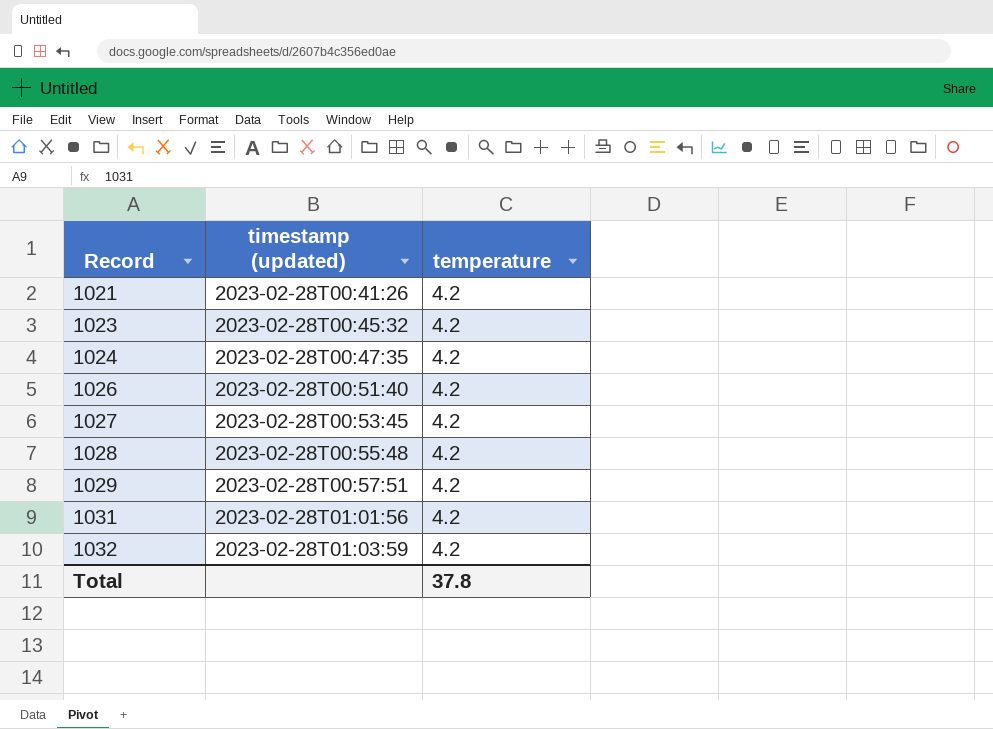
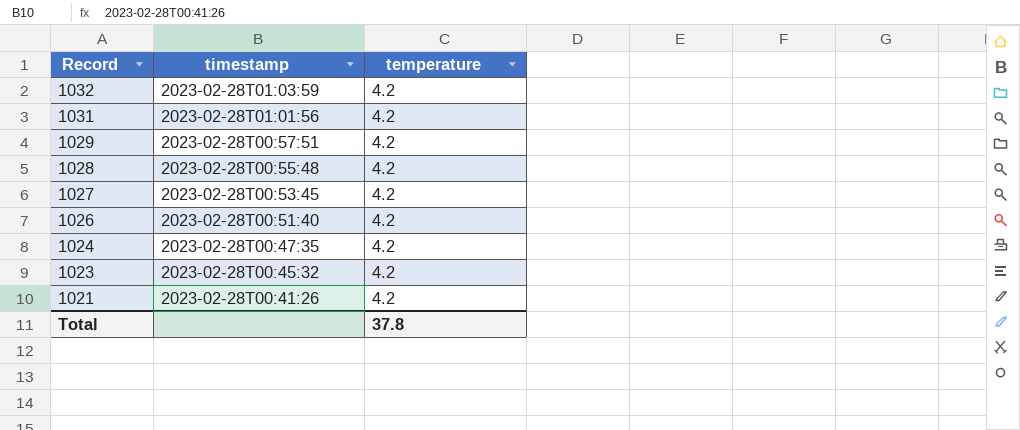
row order: Record ascending -> Record descending
column name: timestamp (updated) -> timestamp

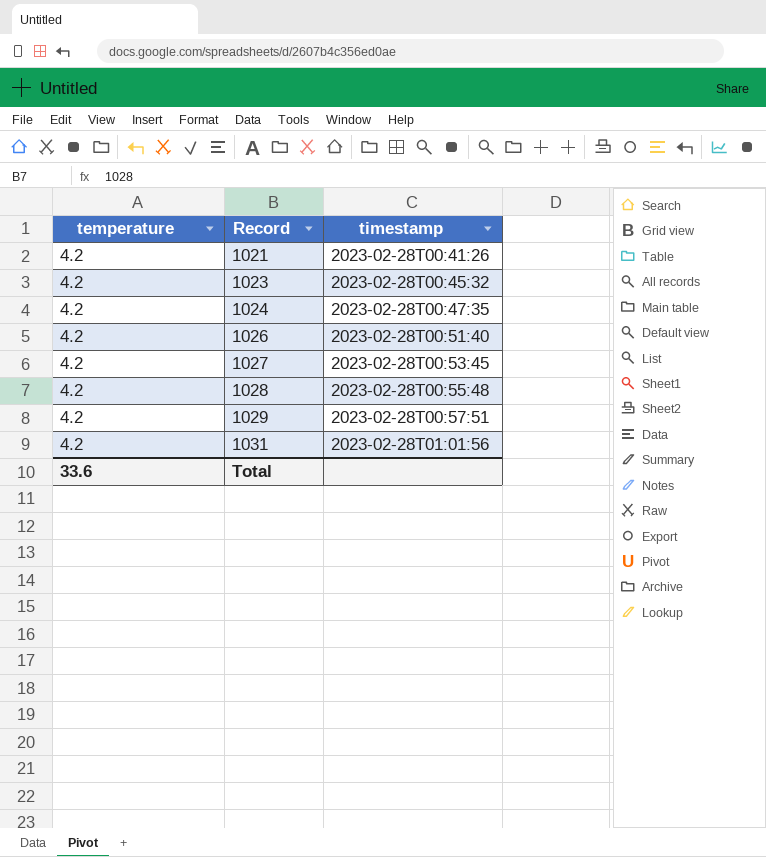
row order: Record descending -> Record ascending
column temperature | position: 3 -> 1
row 1032: 2023-02-28T01:03:59 | 4.2 -> none
Total | temperature: 37.8 -> 33.6

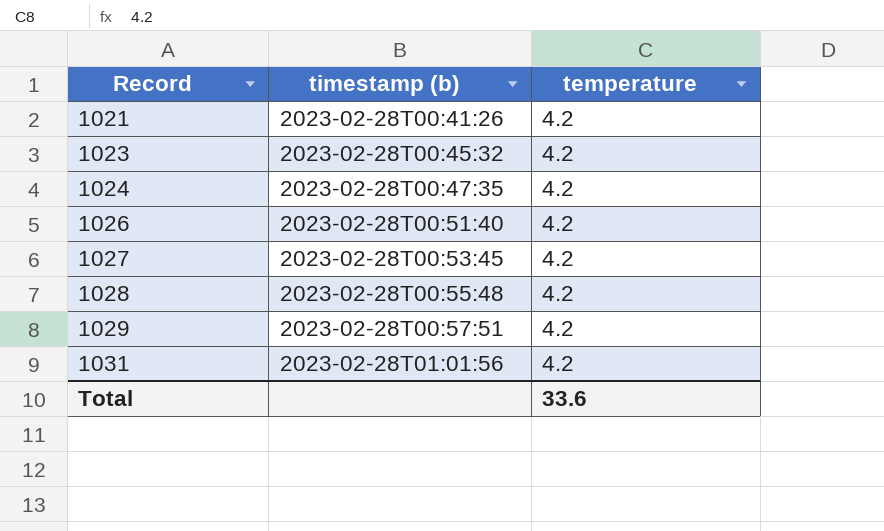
column name: timestamp -> timestamp (b)
column temperature | position: 1 -> 3

